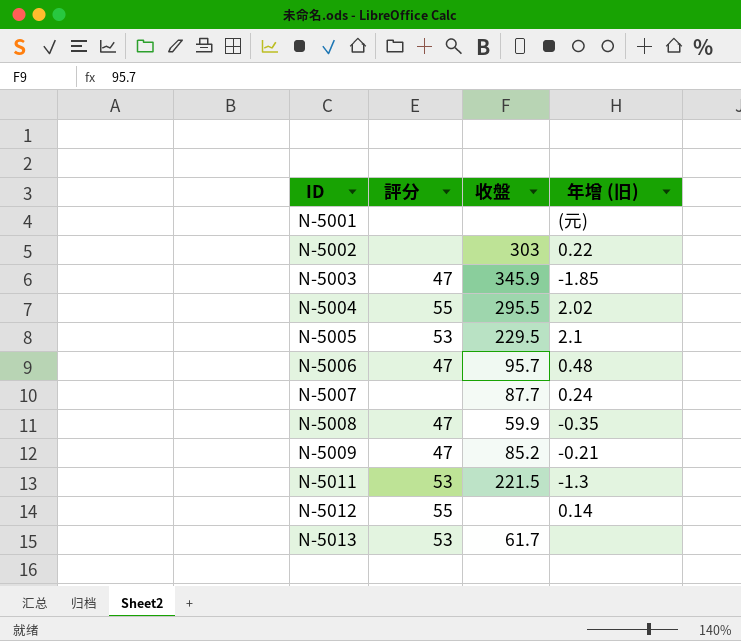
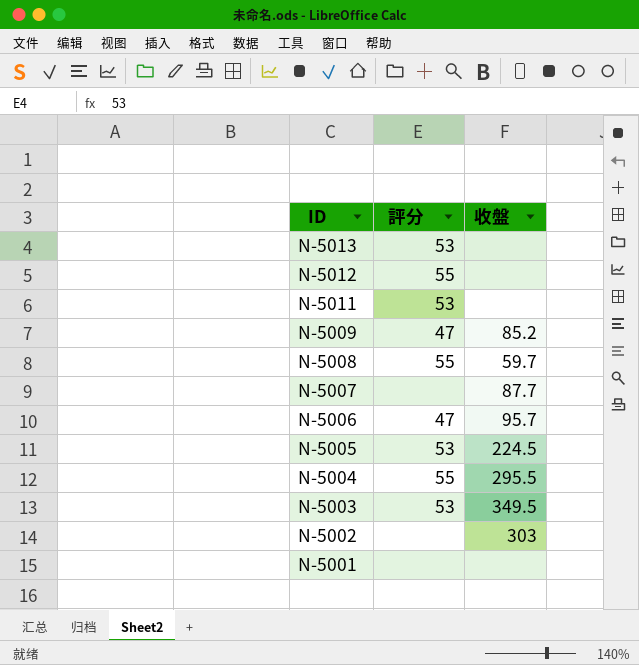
row order: ID ascending -> ID descending
column 年增 (旧) | position: 4 -> none
N-5013 | 收盤: 61.7 -> none
N-5011 | 收盤: 221.5 -> none
N-5008 | 評分: 47 -> 55
N-5008 | 收盤: 59.9 -> 59.7
N-5005 | 收盤: 229.5 -> 224.5
N-5003 | 評分: 47 -> 53
N-5003 | 收盤: 345.9 -> 349.5

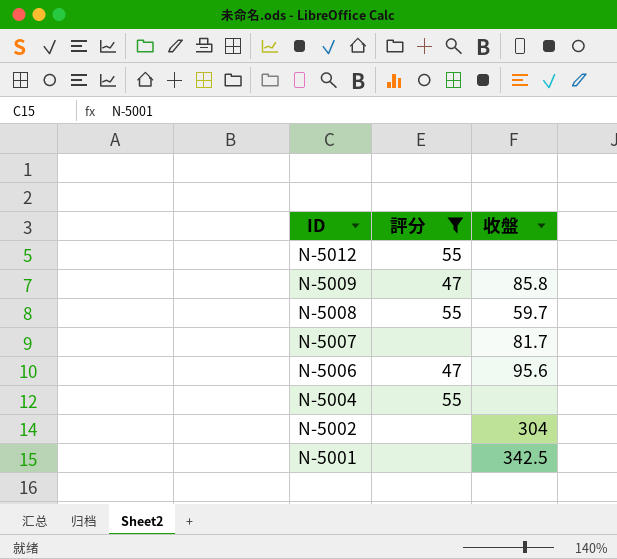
filter: none -> 評分 != 53
N-5009 | 收盤: 85.2 -> 85.8
N-5007 | 收盤: 87.7 -> 81.7
N-5006 | 收盤: 95.7 -> 95.6
N-5004 | 收盤: 295.5 -> none
N-5002 | 收盤: 303 -> 304
N-5001 | 收盤: none -> 342.5

